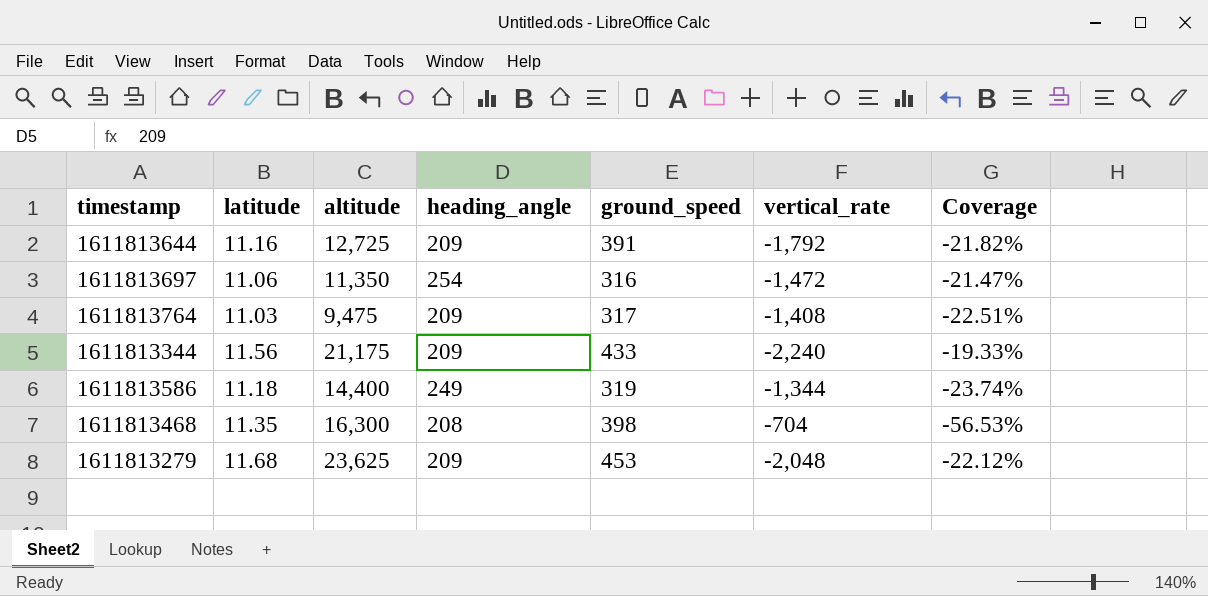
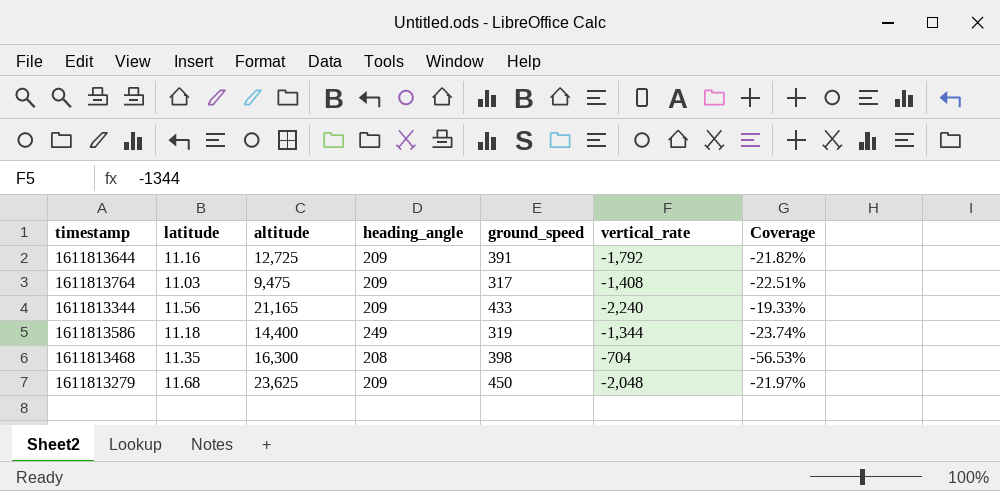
row 1611813697: 11.06 | 11,350 | 254 | 316 | -1,472 | -21.47% -> none
1611813344 | altitude: 21,175 -> 21,165
1611813279 | ground_speed: 453 -> 450
1611813279 | Coverage: -22.12% -> -21.97%

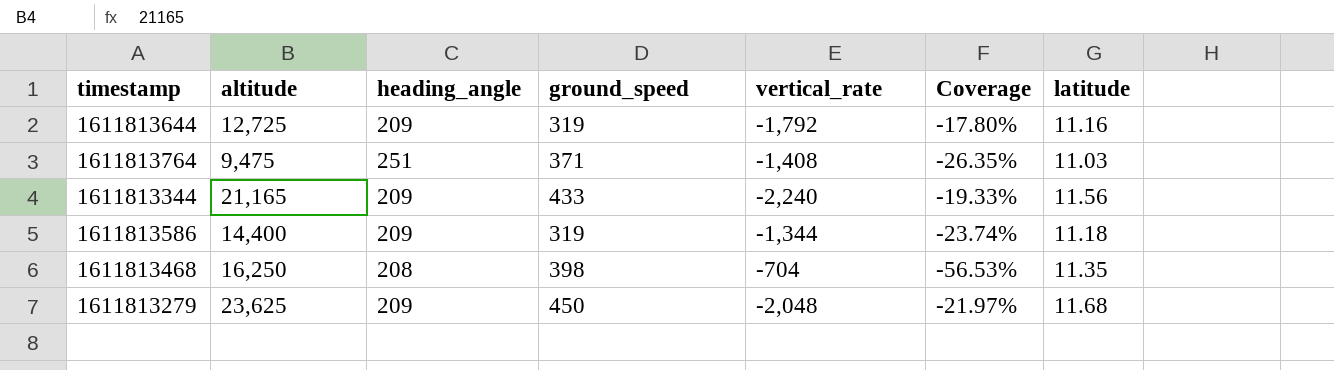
column latitude | position: 2 -> 7
1611813644 | ground_speed: 391 -> 319
1611813644 | Coverage: -21.82% -> -17.80%
1611813764 | heading_angle: 209 -> 251
1611813764 | ground_speed: 317 -> 371
1611813764 | Coverage: -22.51% -> -26.35%
1611813586 | heading_angle: 249 -> 209
1611813468 | altitude: 16,300 -> 16,250

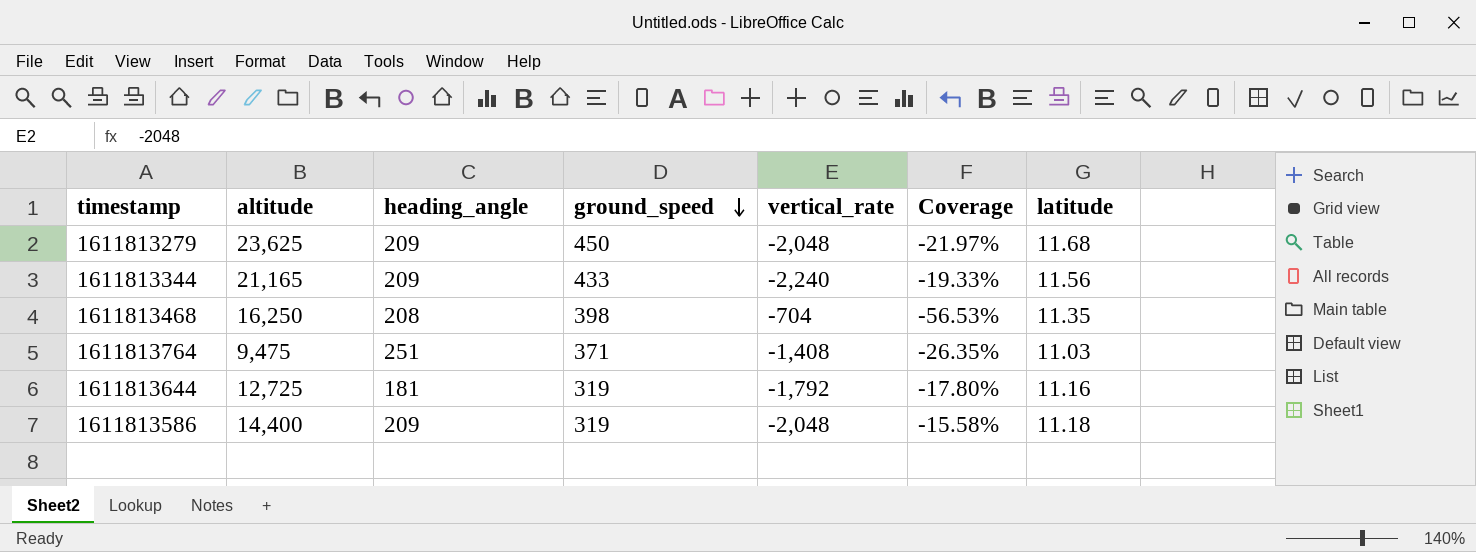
row order: none -> ground_speed descending
1611813644 | heading_angle: 209 -> 181
1611813586 | vertical_rate: -1,344 -> -2,048
1611813586 | Coverage: -23.74% -> -15.58%

